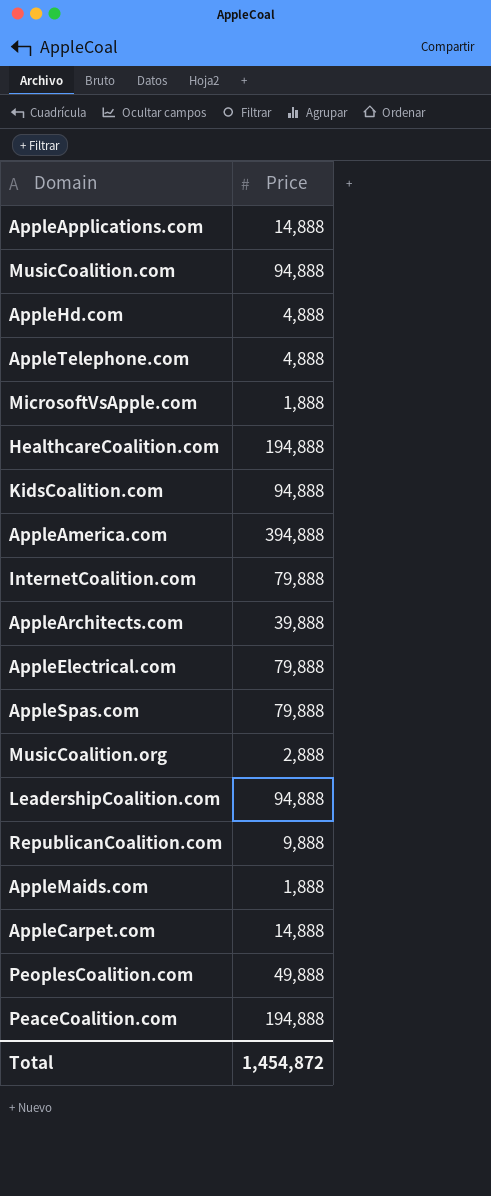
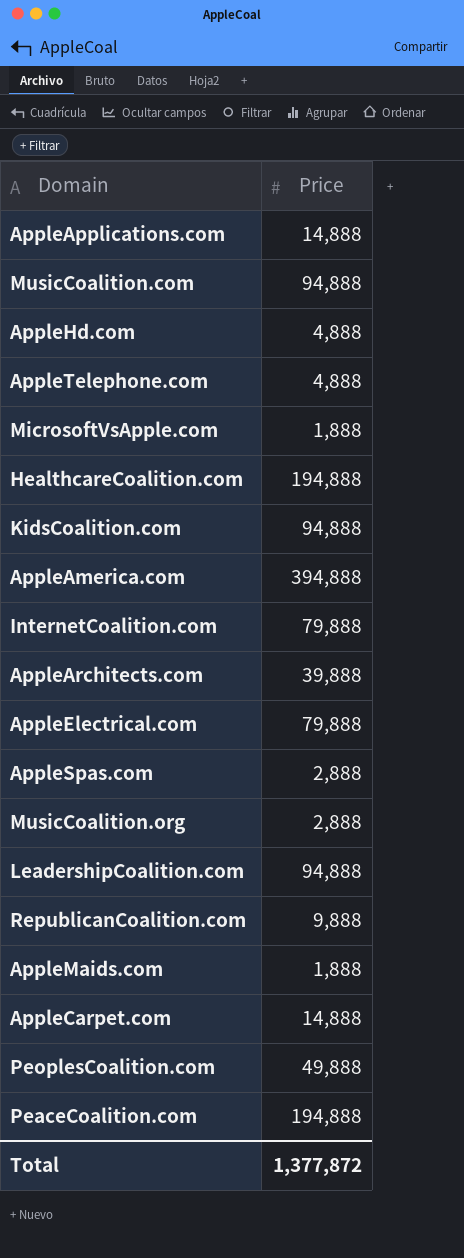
AppleSpas.com | Price: 79,888 -> 2,888
Total | Price: 1,454,872 -> 1,377,872

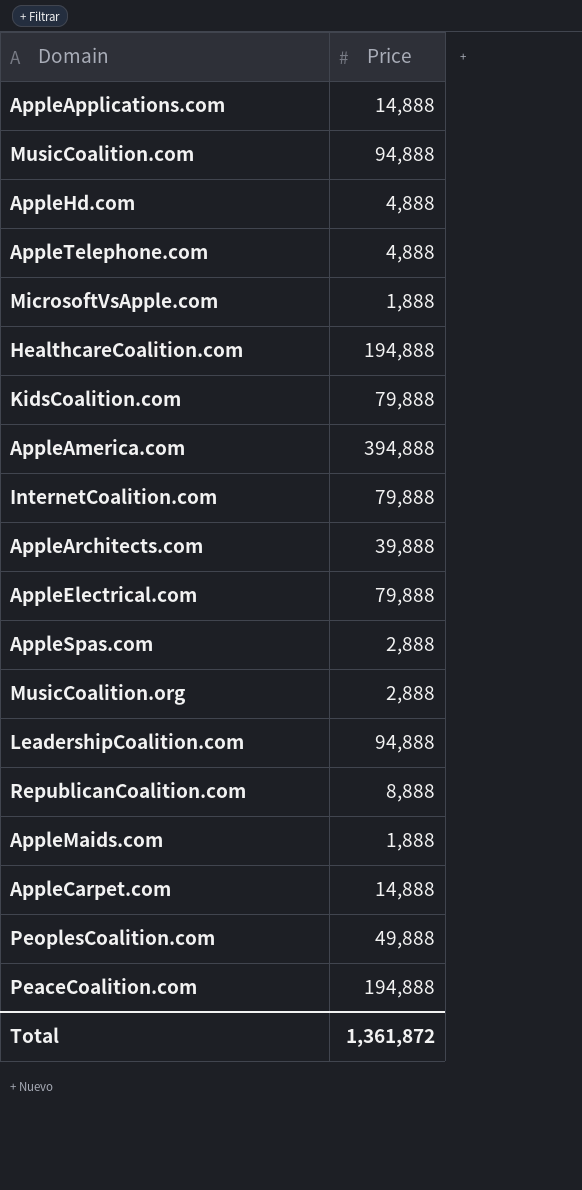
KidsCoalition.com | Price: 94,888 -> 79,888
RepublicanCoalition.com | Price: 9,888 -> 8,888
Total | Price: 1,377,872 -> 1,361,872

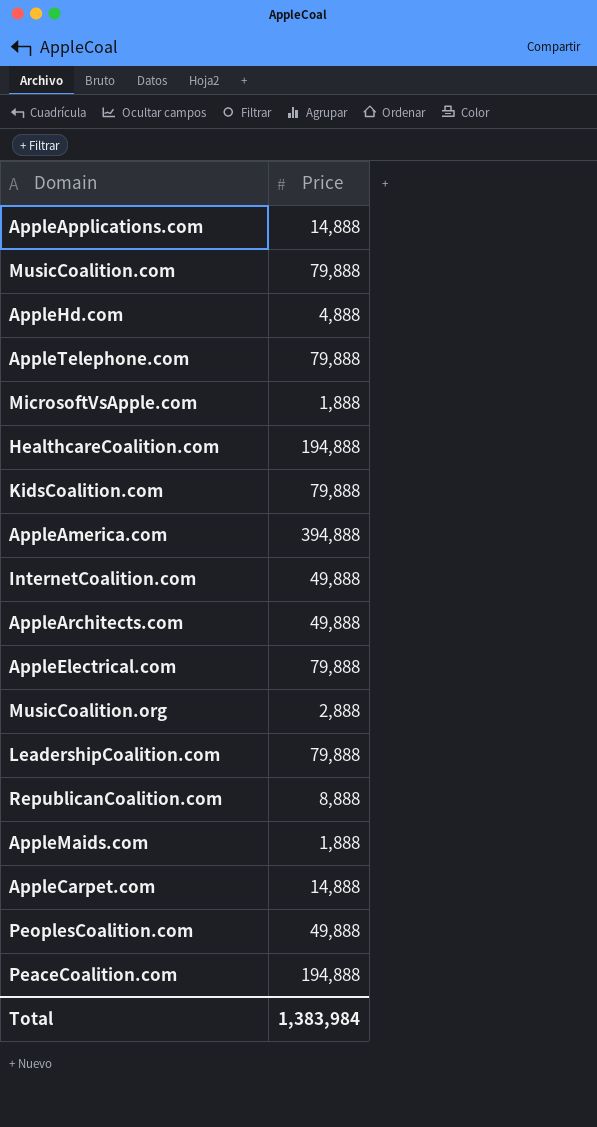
row AppleSpas.com: 2,888 -> none
MusicCoalition.com | Price: 94,888 -> 79,888
AppleTelephone.com | Price: 4,888 -> 79,888
InternetCoalition.com | Price: 79,888 -> 49,888
AppleArchitects.com | Price: 39,888 -> 49,888
LeadershipCoalition.com | Price: 94,888 -> 79,888
Total | Price: 1,361,872 -> 1,383,984

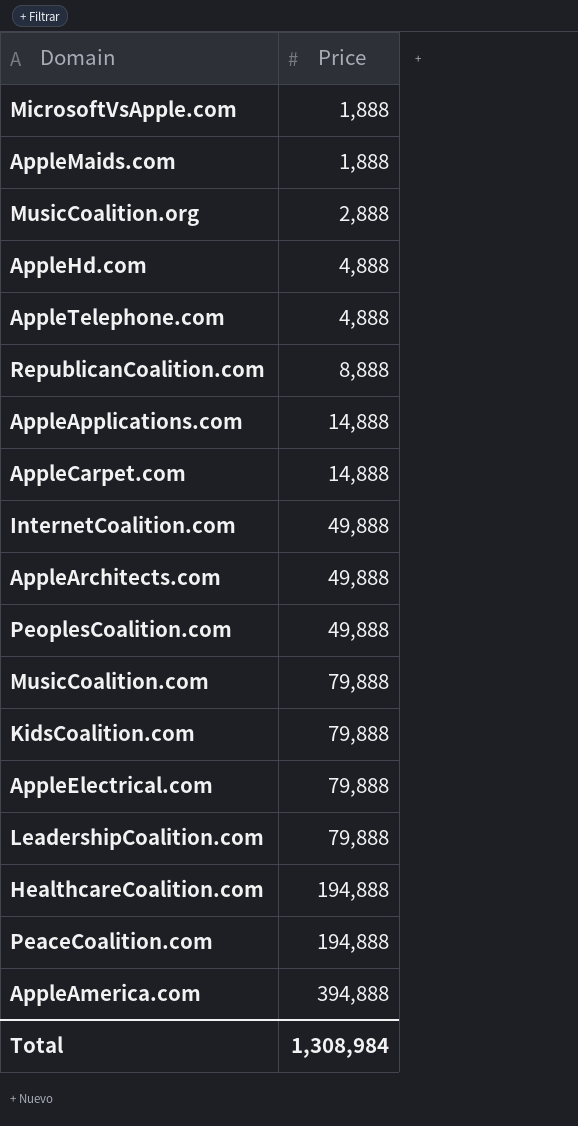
row order: none -> Price ascending
AppleTelephone.com | Price: 79,888 -> 4,888
Total | Price: 1,383,984 -> 1,308,984

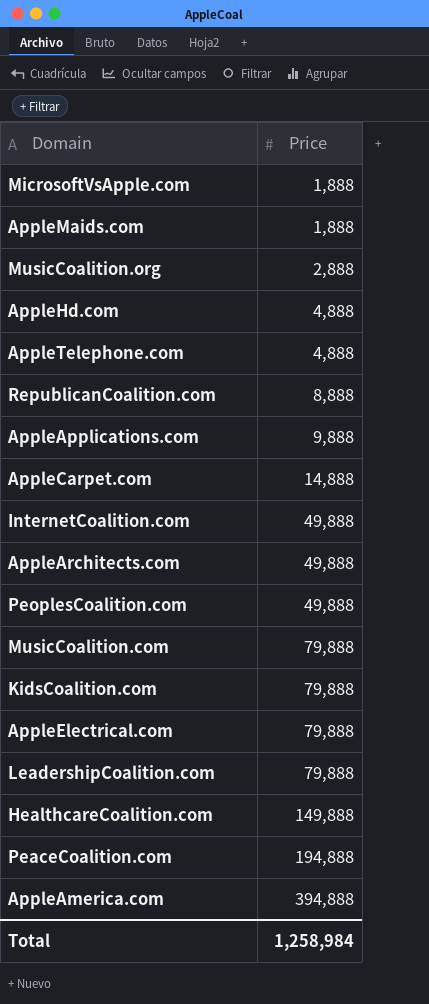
AppleApplications.com | Price: 14,888 -> 9,888
HealthcareCoalition.com | Price: 194,888 -> 149,888
Total | Price: 1,308,984 -> 1,258,984

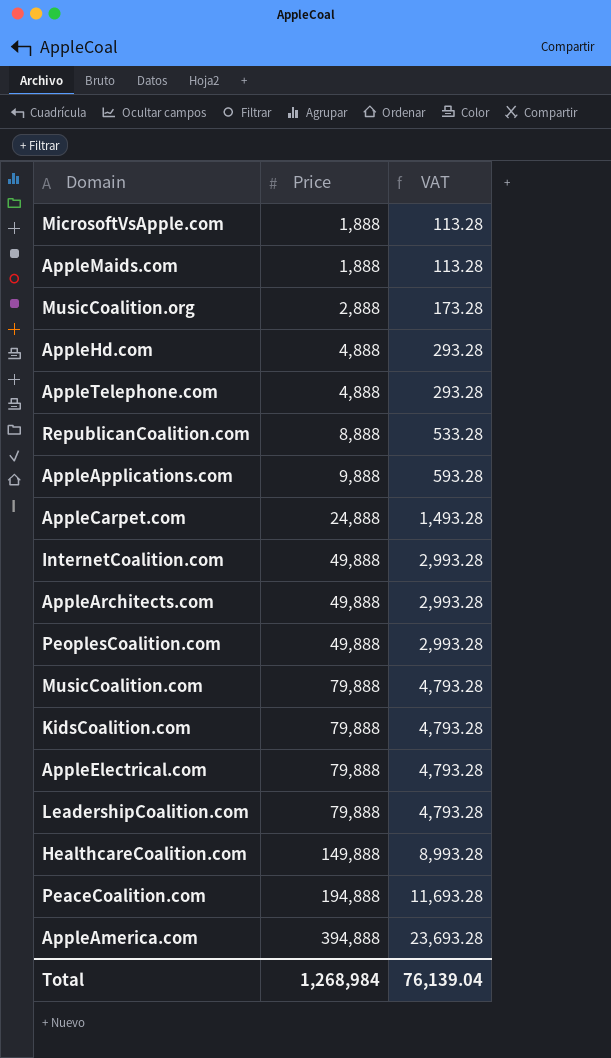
column VAT | formula: none -> [Price] * 0.06
AppleCarpet.com | Price: 14,888 -> 24,888
Total | Price: 1,258,984 -> 1,268,984

